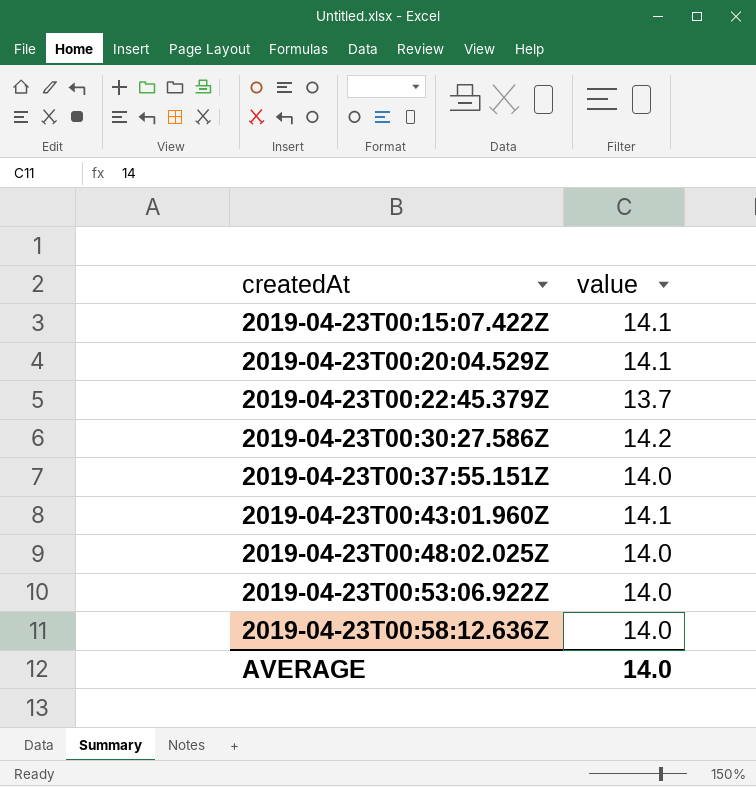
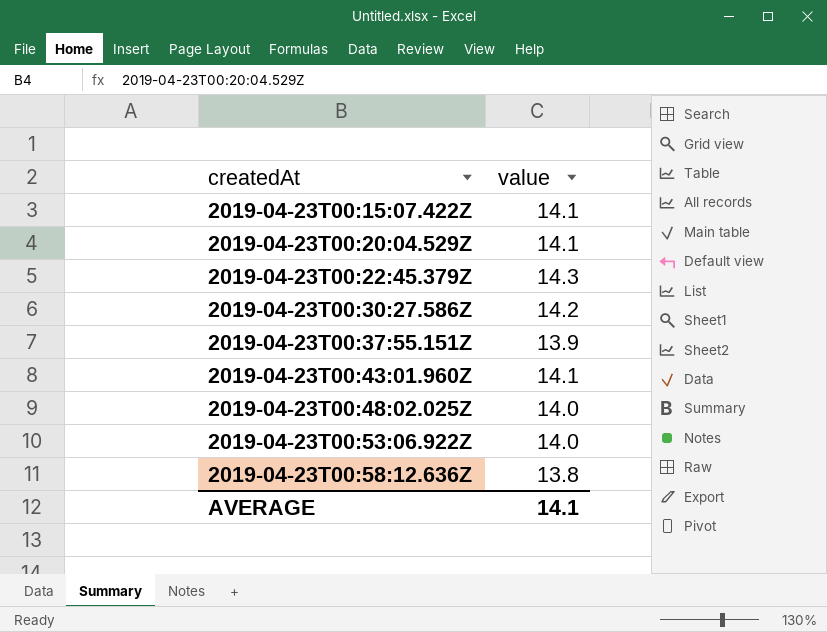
2019-04-23T00:22:45.379Z | value: 13.7 -> 14.3
2019-04-23T00:37:55.151Z | value: 14.0 -> 13.9
2019-04-23T00:58:12.636Z | value: 14.0 -> 13.8
AVERAGE | value: 14.0 -> 14.1

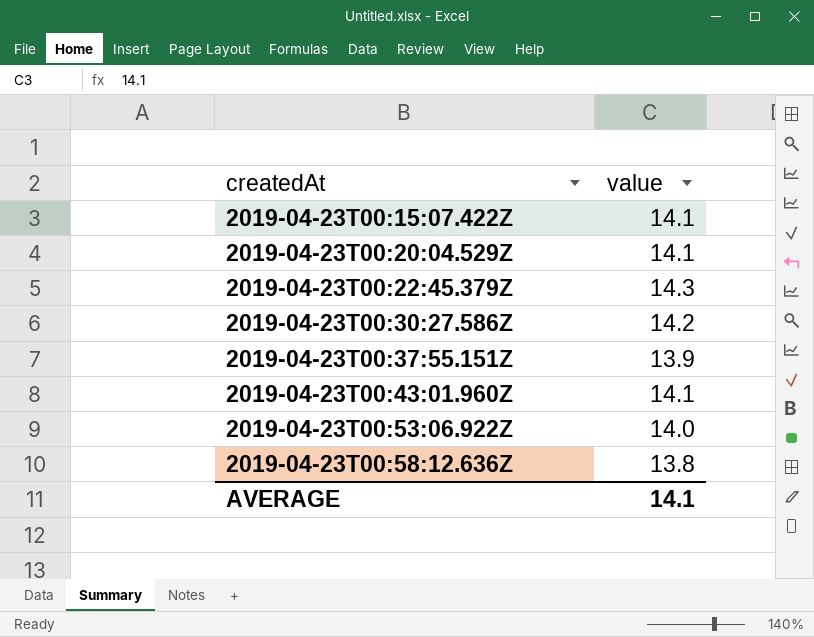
row 2019-04-23T00:48:02.025Z: 14.0 -> none

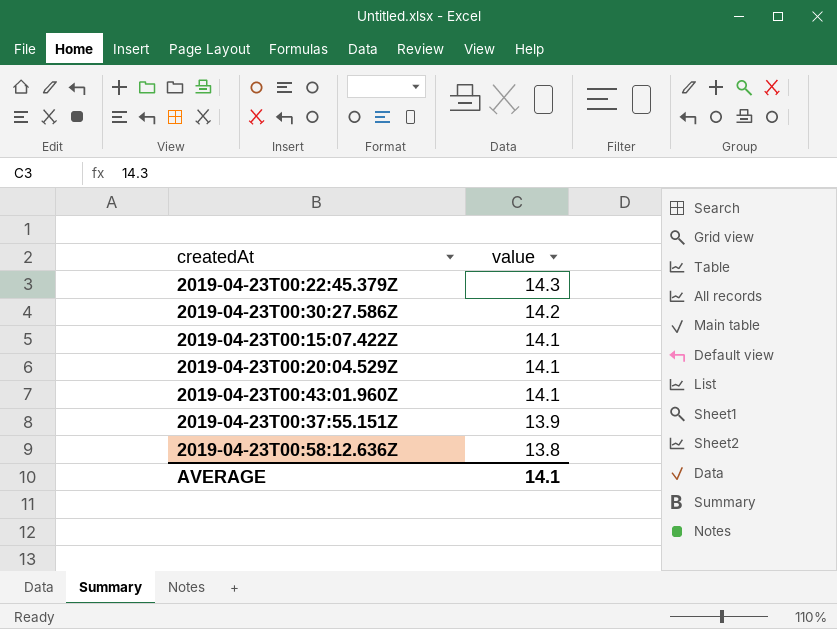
row order: createdAt ascending -> value descending
row 2019-04-23T00:53:06.922Z: 14.0 -> none

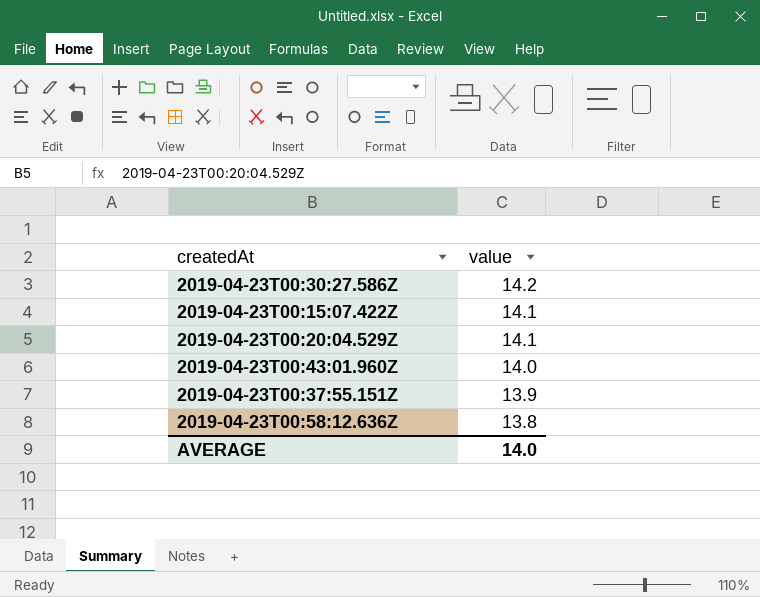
row 2019-04-23T00:22:45.379Z: 14.3 -> none
2019-04-23T00:43:01.960Z | value: 14.1 -> 14.0
AVERAGE | value: 14.1 -> 14.0

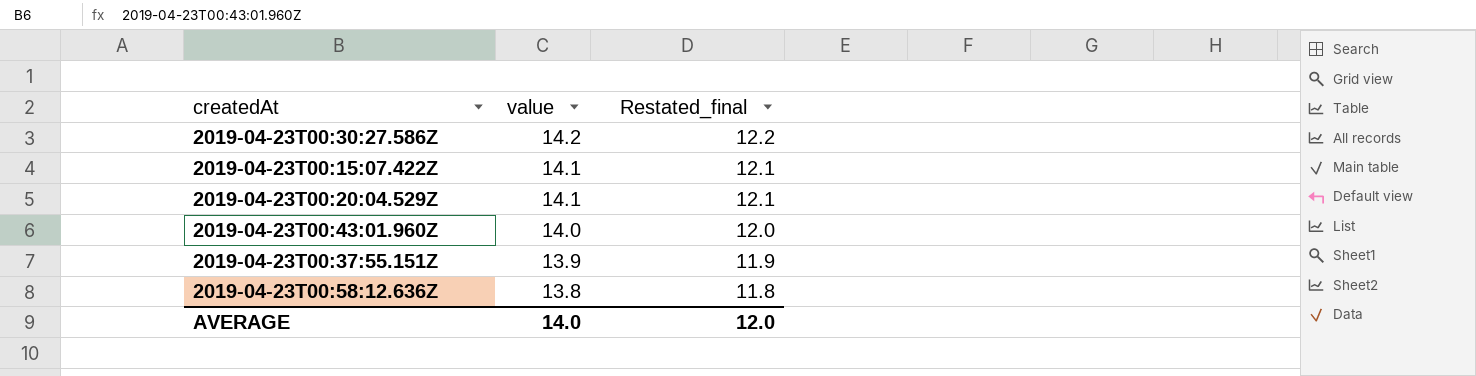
column Restated_final | formula: none -> [value] - 2

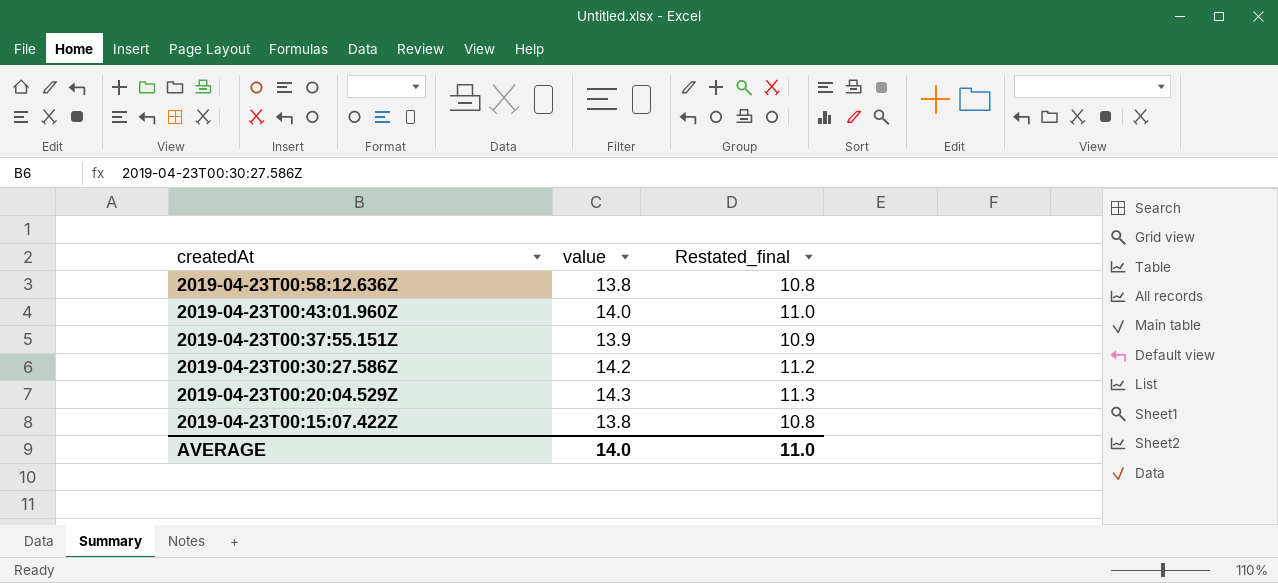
row order: value descending -> createdAt descending
column Restated_final | formula: [value] - 2 -> [value] - 3
2019-04-23T00:20:04.529Z | value: 14.1 -> 14.3
2019-04-23T00:15:07.422Z | value: 14.1 -> 13.8
AVERAGE | Restated_final: 12.0 -> 11.0

